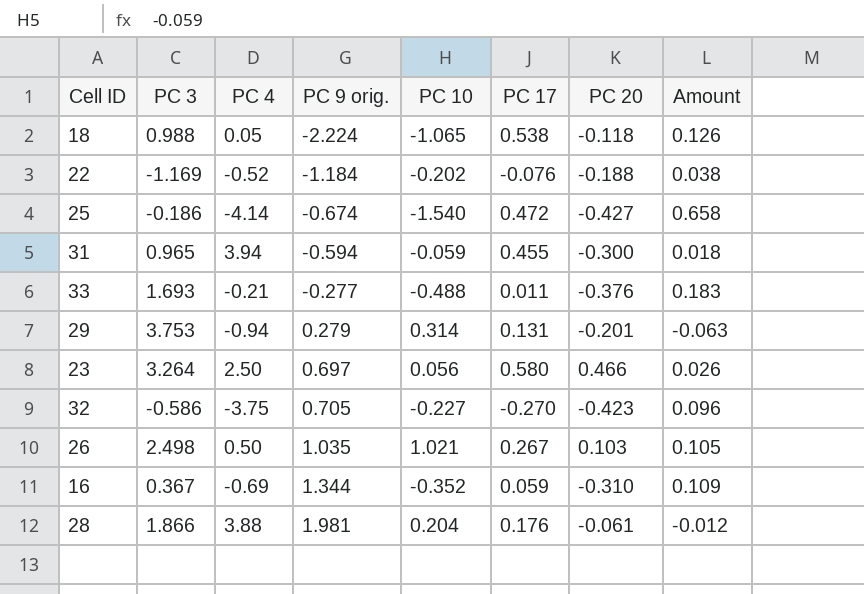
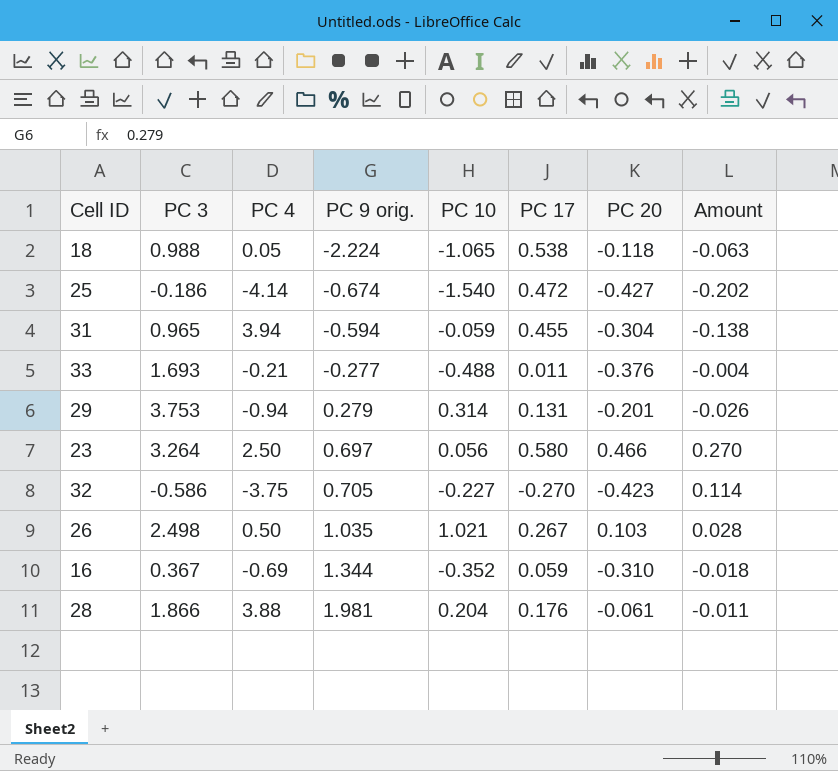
column Amount | formula: [PC 10] * [PC 20] -> [PC 17] * [PC 20]
row 22: -1.169 | -0.52 | -1.184 | -0.202 | -0.076 | -0.188 | 0.038 -> none
31 | PC 20: -0.300 -> -0.304

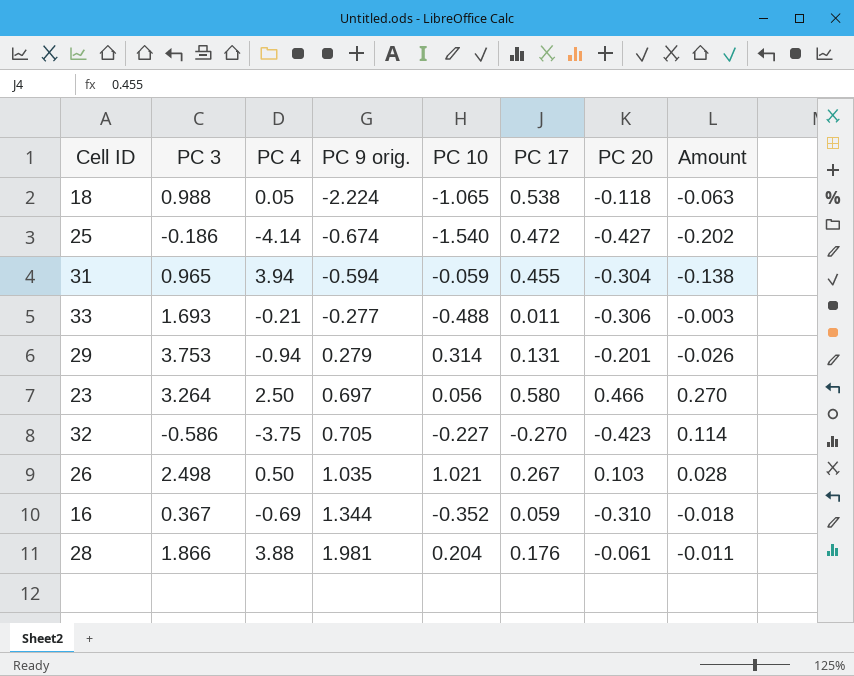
33 | PC 20: -0.376 -> -0.306
33 | Amount: -0.004 -> -0.003

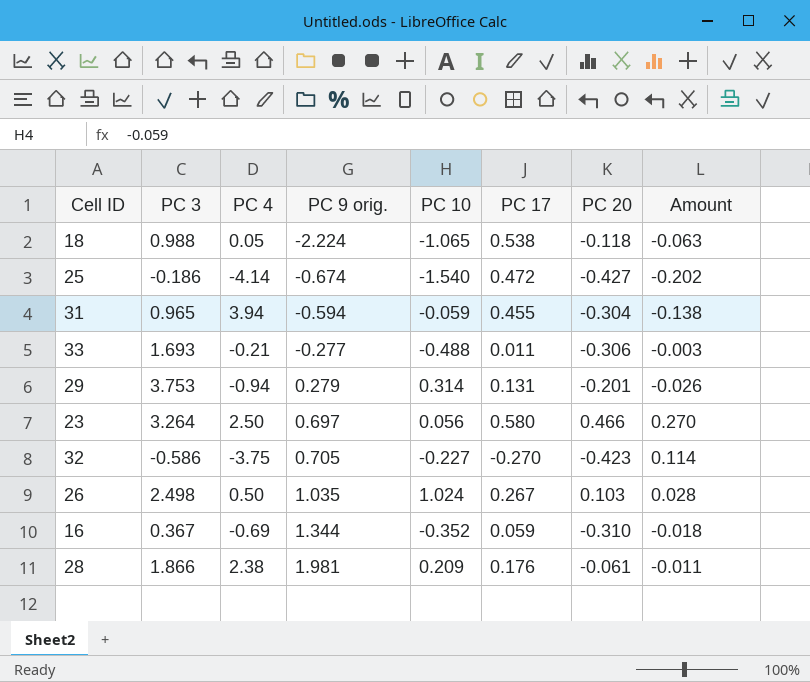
26 | PC 10: 1.021 -> 1.024
28 | PC 4: 3.88 -> 2.38
28 | PC 10: 0.204 -> 0.209

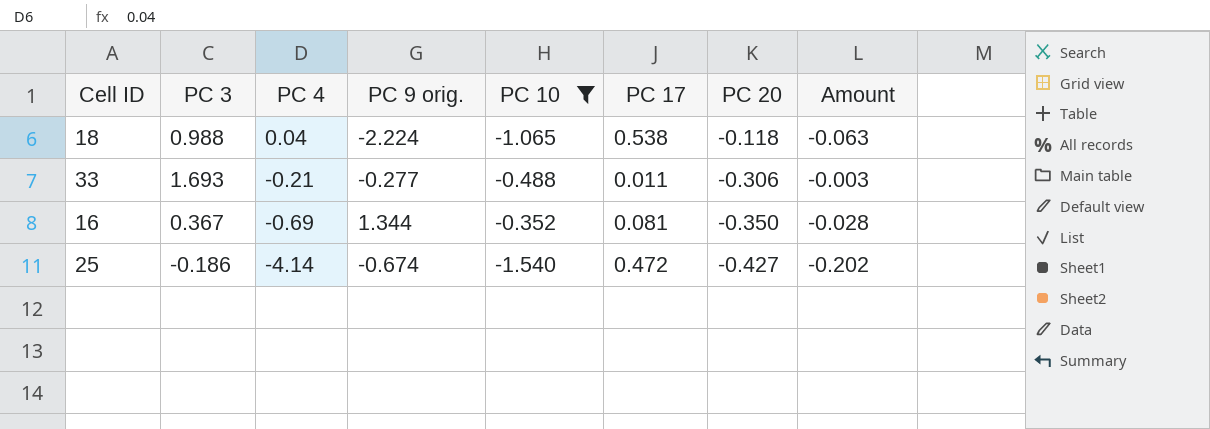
filter: none -> PC 10 <= -0.352
row order: PC 9 orig. ascending -> PC 4 descending
18 | PC 4: 0.05 -> 0.04
16 | PC 17: 0.059 -> 0.081
16 | PC 20: -0.310 -> -0.350
16 | Amount: -0.018 -> -0.028

